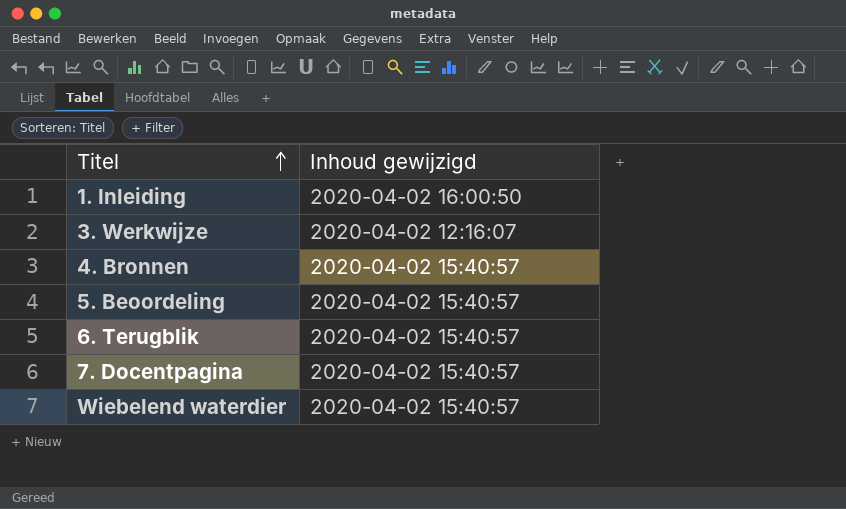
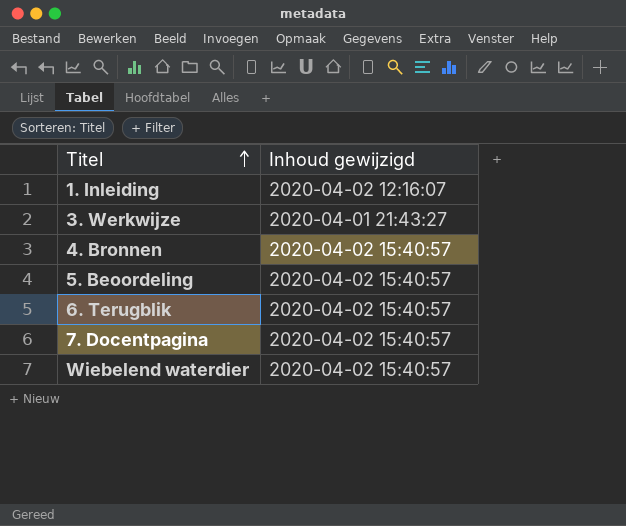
1. Inleiding | Inhoud gewijzigd: 2020-04-02 16:00:50 -> 2020-04-02 12:16:07
3. Werkwijze | Inhoud gewijzigd: 2020-04-02 12:16:07 -> 2020-04-01 21:43:27

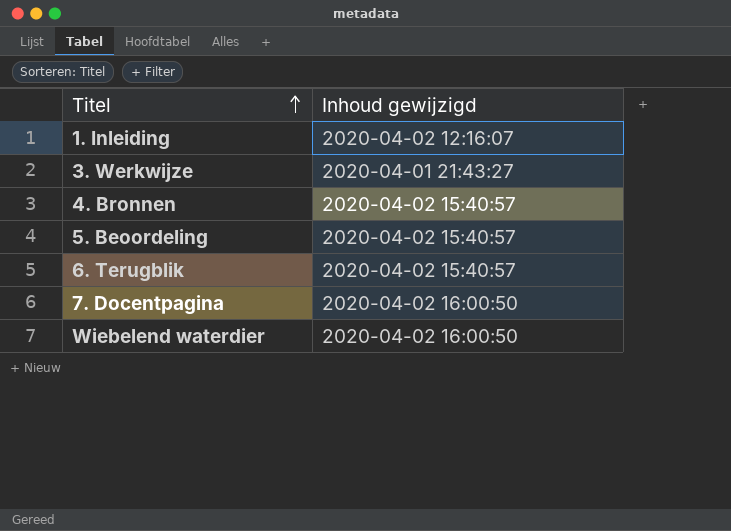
7. Docentpagina | Inhoud gewijzigd: 2020-04-02 15:40:57 -> 2020-04-02 16:00:50
Wiebelend waterdier | Inhoud gewijzigd: 2020-04-02 15:40:57 -> 2020-04-02 16:00:50

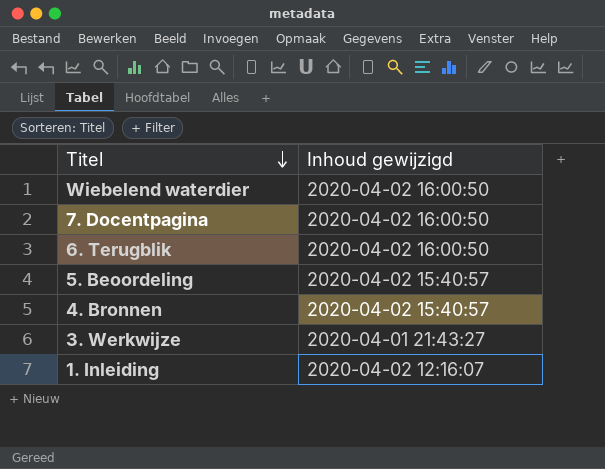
row order: Titel ascending -> Titel descending
6. Terugblik | Inhoud gewijzigd: 2020-04-02 15:40:57 -> 2020-04-02 16:00:50

